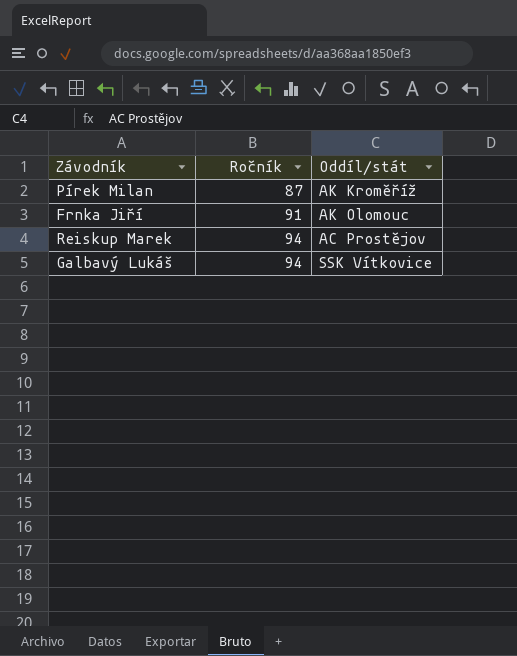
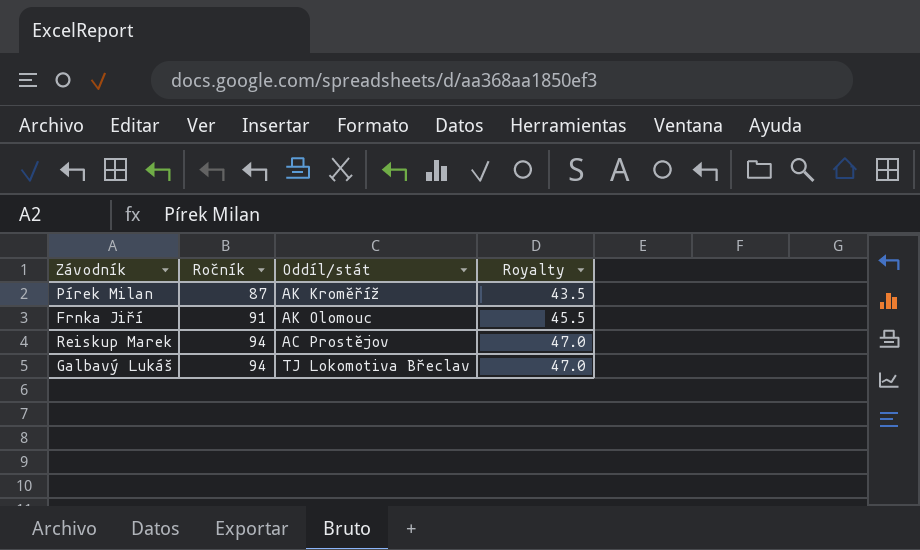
column Royalty | formula: none -> [Ročník] * 0.5
Galbavý Lukáš | Oddíl/stát: SSK Vítkovice -> TJ Lokomotiva Břeclav

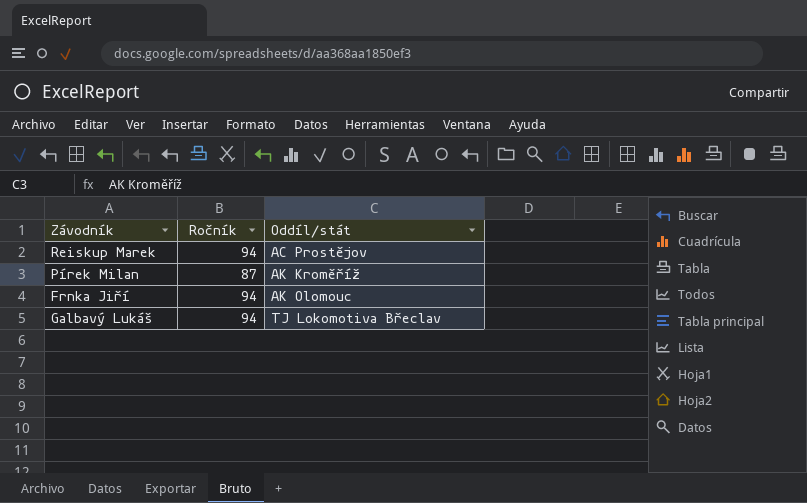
row order: Ročník ascending -> Oddíl/stát ascending
column Royalty | formula: [Ročník] * 0.5 -> none
Frnka Jiří | Ročník: 91 -> 94

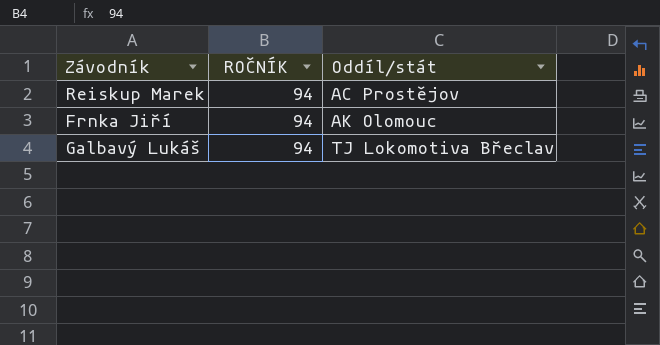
column name: Ročník -> ROČNÍK
row Pírek Milan: 87 | AK Kroměříž -> none

